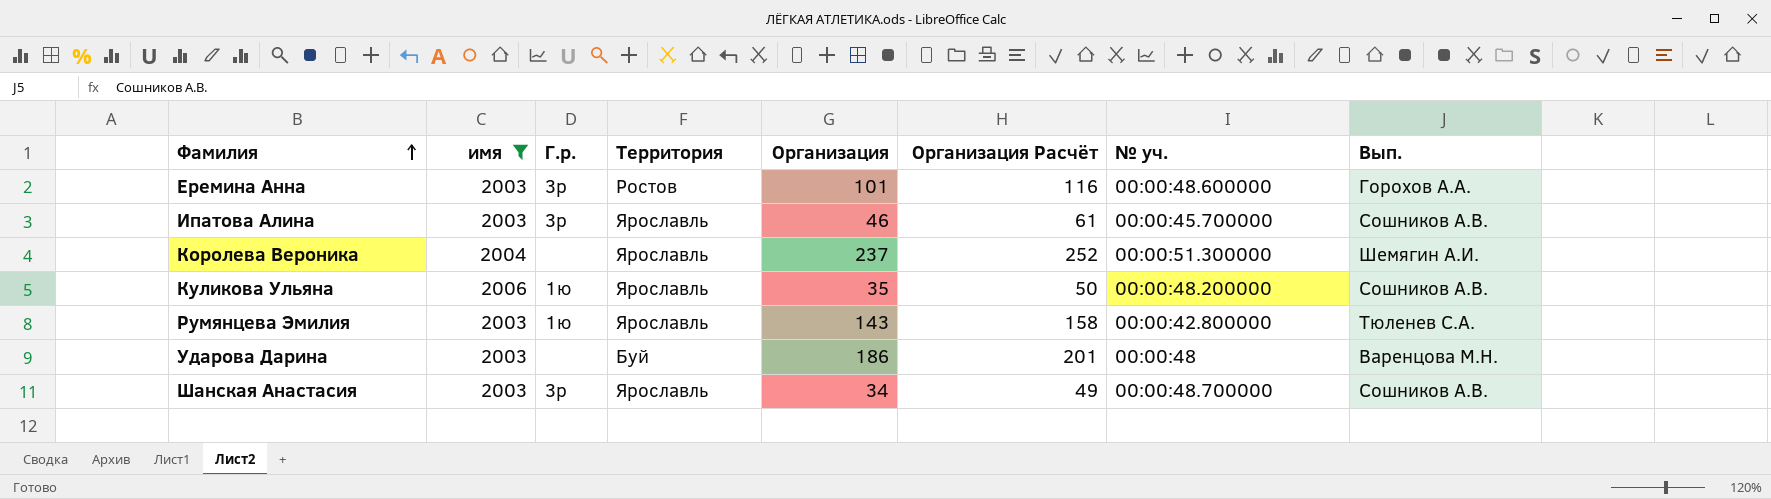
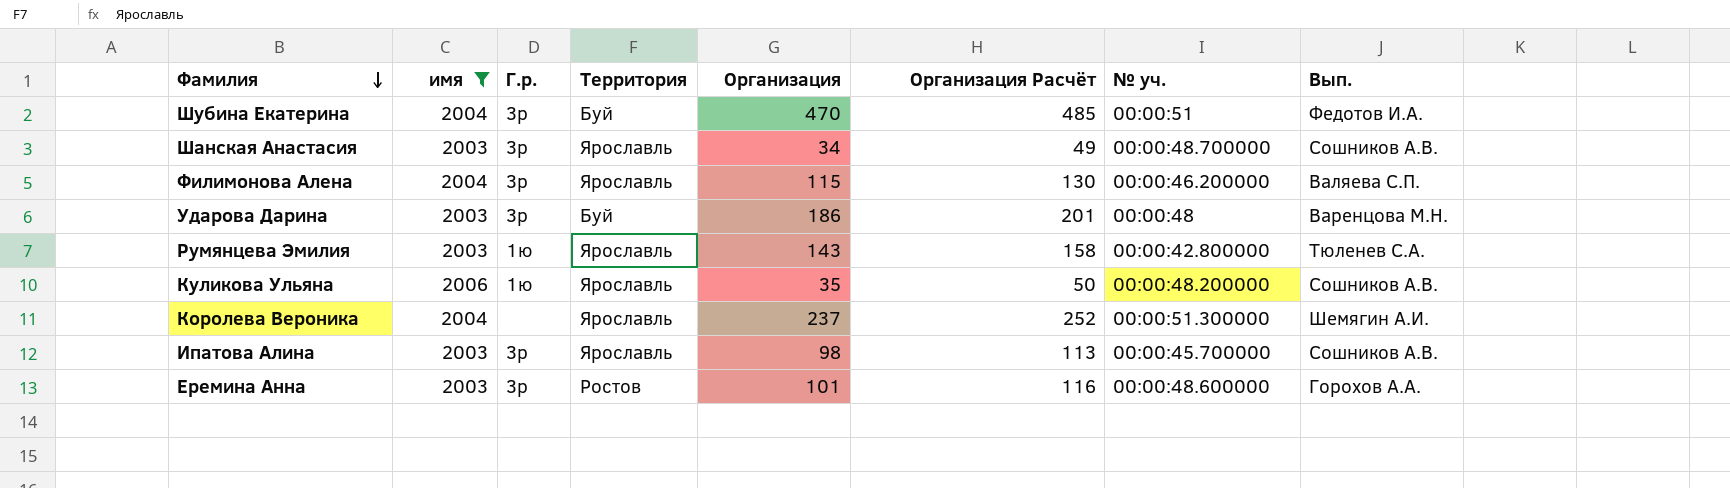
row order: Фамилия ascending -> Фамилия descending
row Шубина Екатерина: none -> 2004 | 3р | Буй | 470 | 485 | 00:00:51 | Федотов И.А.
row Филимонова Алена: none -> 2004 | 3р | Ярославль | 115 | 130 | 00:00:46.200000 | Валяева С.П.
Ударова Дарина | Г.р.: none -> 3р
Ипатова Алина | Организация: 46 -> 98
Ипатова Алина | Организация Расчёт: 61 -> 113

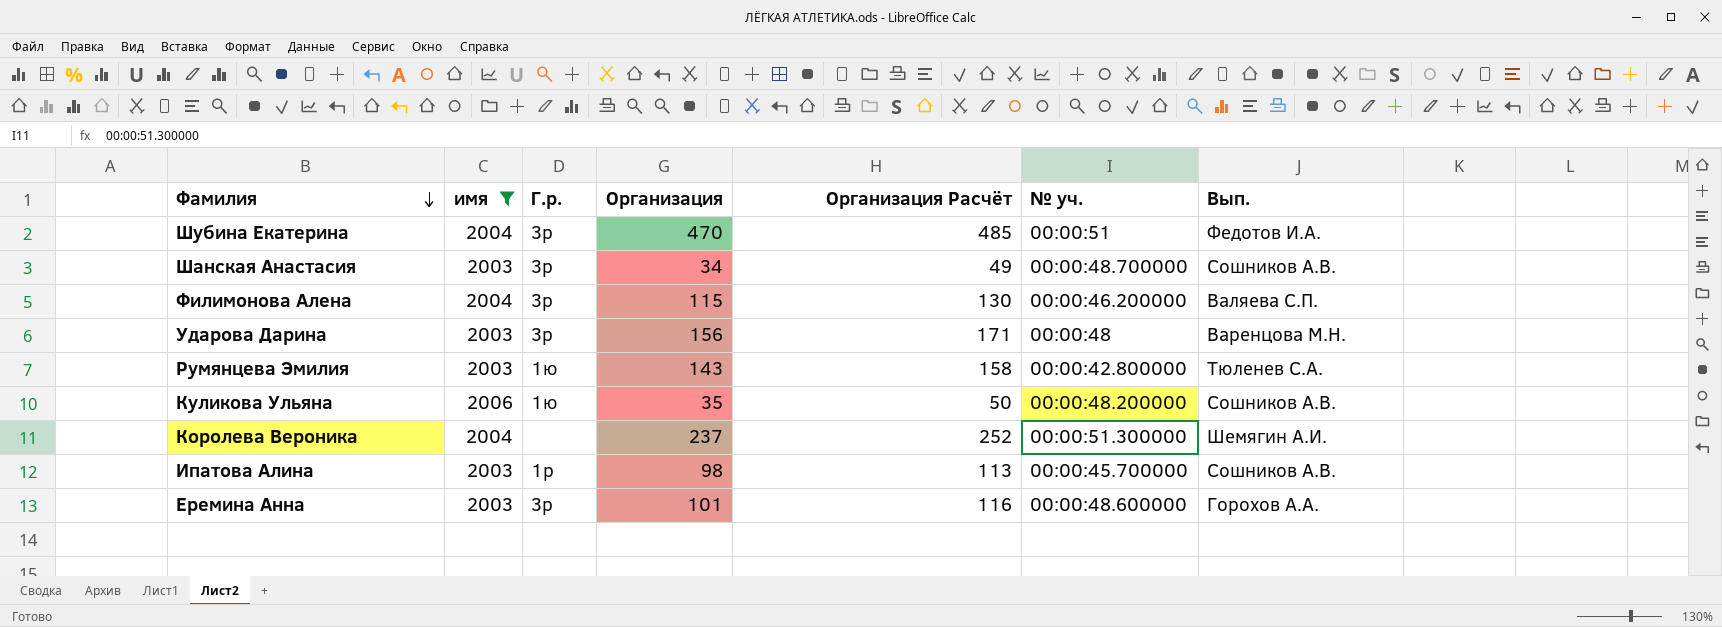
column Территория | position: 4 -> none
Ударова Дарина | Организация: 186 -> 156
Ударова Дарина | Организация Расчёт: 201 -> 171
Ипатова Алина | Г.р.: 3р -> 1р

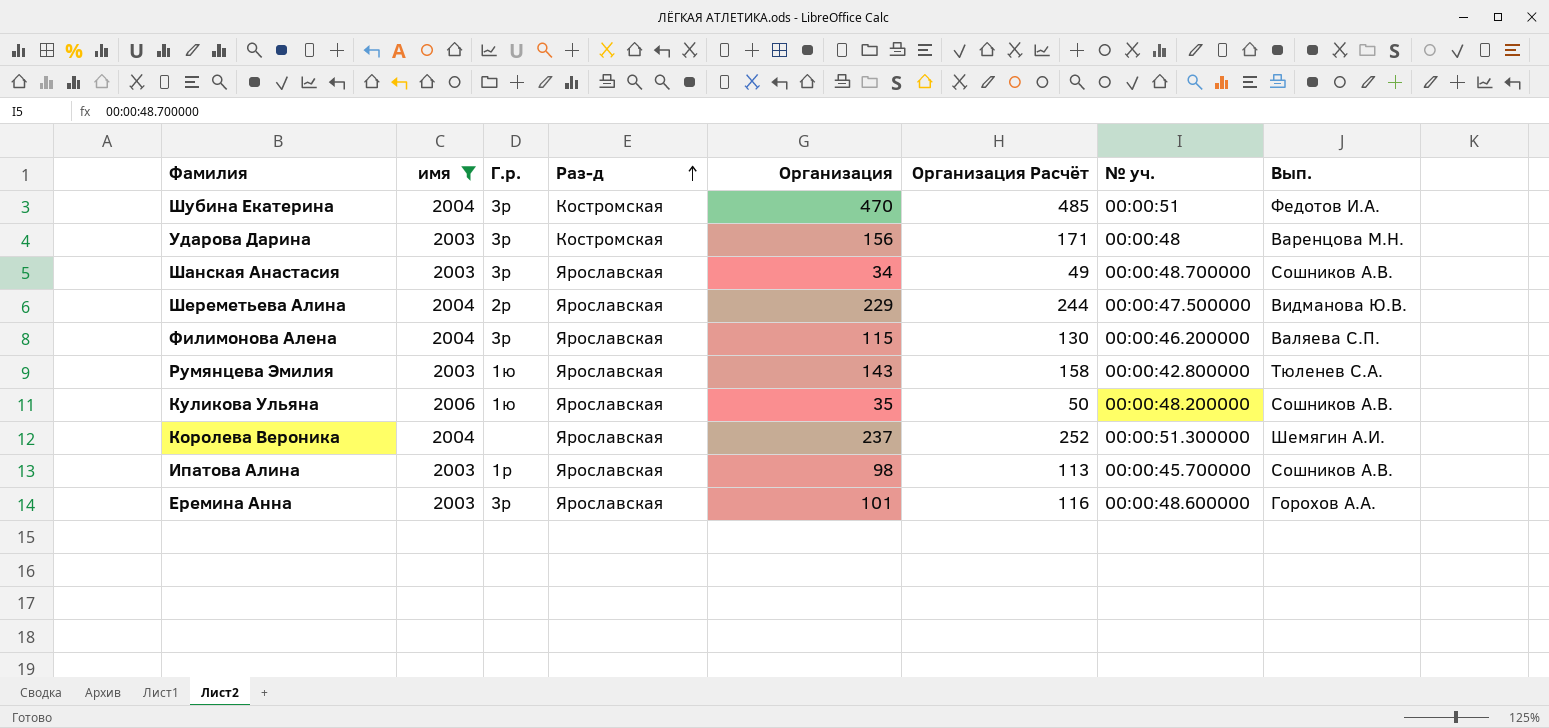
row order: Фамилия descending -> Раз-д ascending
column Раз-д | position: none -> 4
row Шереметьева Алина: none -> 2004 | 2р | Ярославская | 229 | 244 | 00:00:47.500000 | Видманова Ю.В.

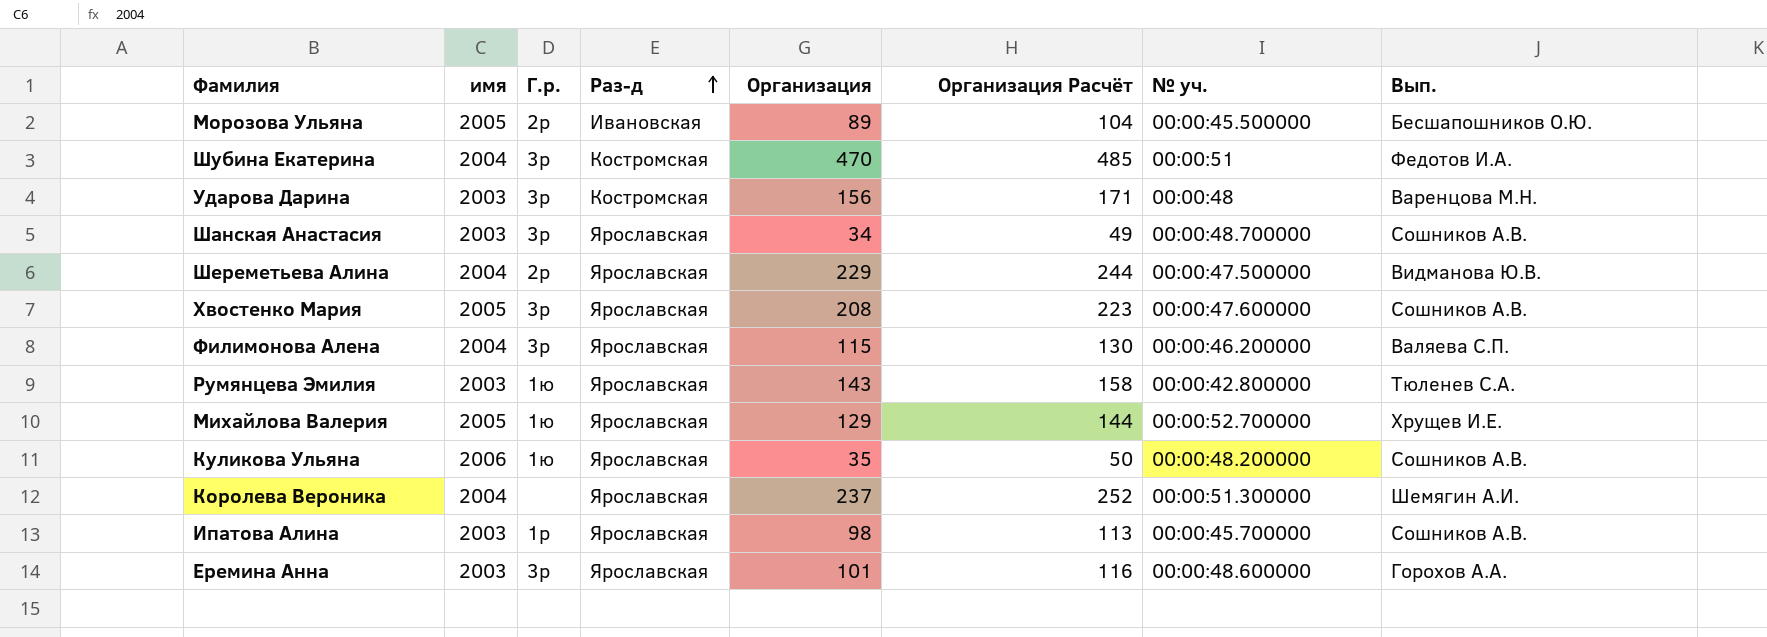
filter: имя != 2005 -> none

